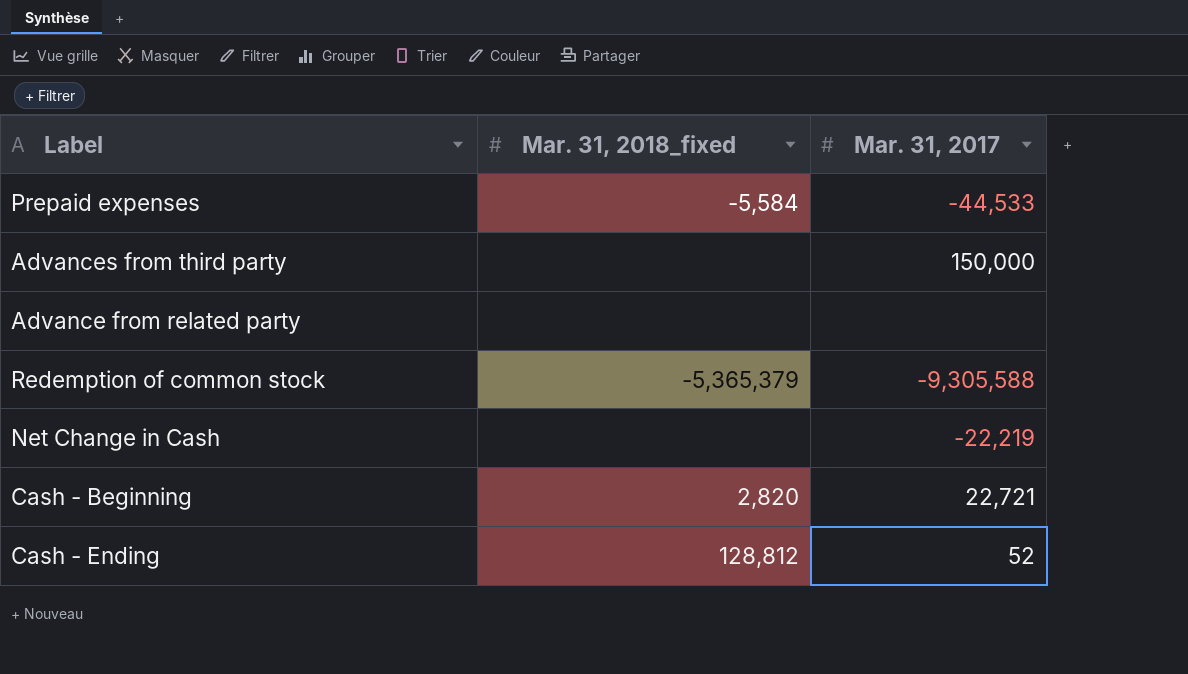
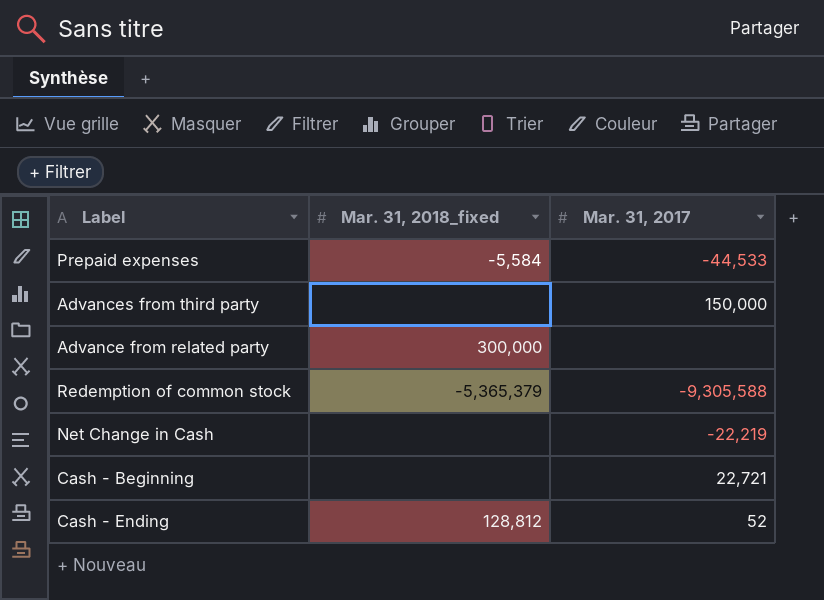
Advance from related party | Mar. 31, 2018_fixed: none -> 300,000
Cash - Beginning | Mar. 31, 2018_fixed: 2,820 -> none

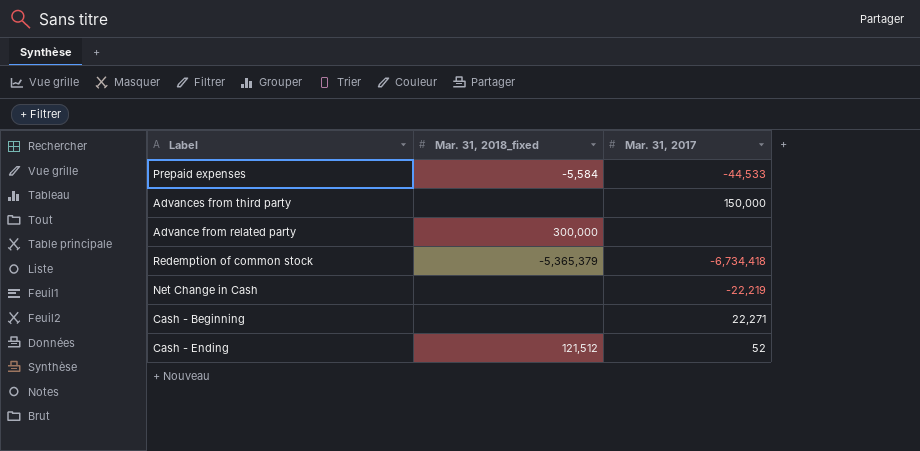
Redemption of common stock | Mar. 31, 2017: -9,305,588 -> -6,734,418
Cash - Beginning | Mar. 31, 2017: 22,721 -> 22,271
Cash - Ending | Mar. 31, 2018_fixed: 128,812 -> 121,512

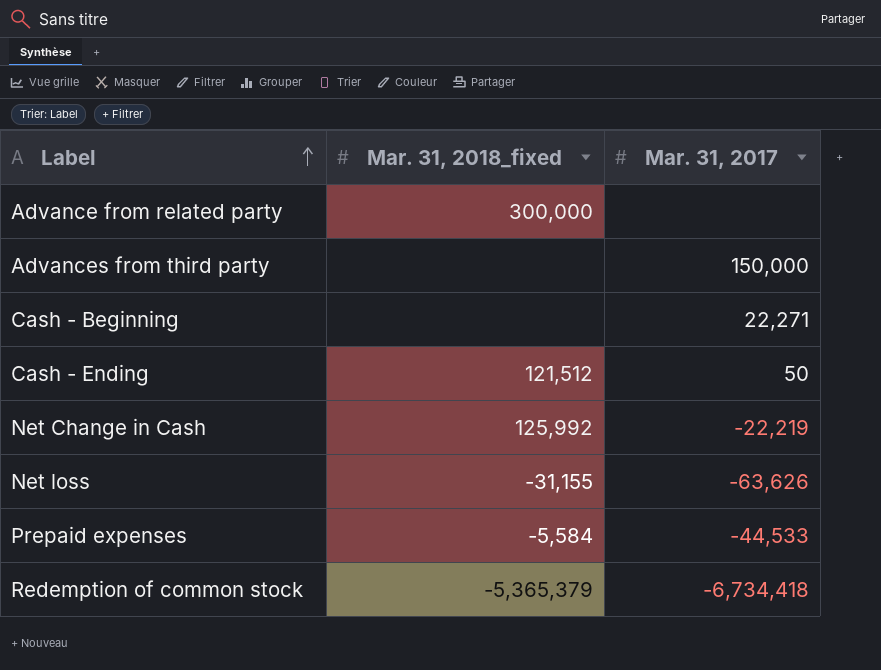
row order: none -> Label ascending
Cash - Ending | Mar. 31, 2017: 52 -> 50
Net Change in Cash | Mar. 31, 2018_fixed: none -> 125,992
row Net loss: none -> -31,155 | -63,626

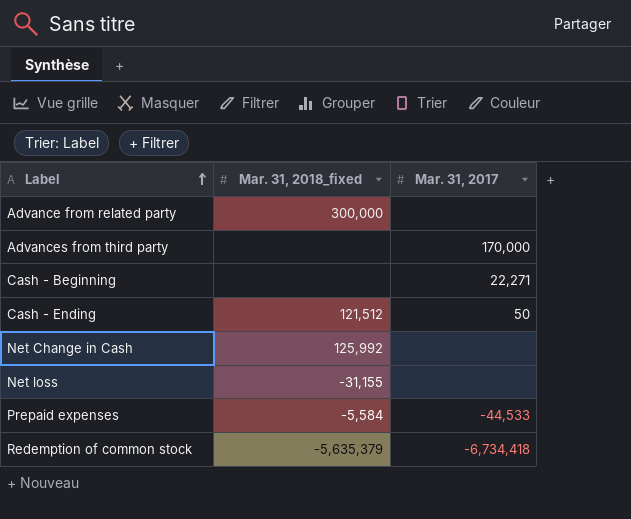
Advances from third party | Mar. 31, 2017: 150,000 -> 170,000
Net Change in Cash | Mar. 31, 2017: -22,219 -> none
Net loss | Mar. 31, 2017: -63,626 -> none
Redemption of common stock | Mar. 31, 2018_fixed: -5,365,379 -> -5,635,379

